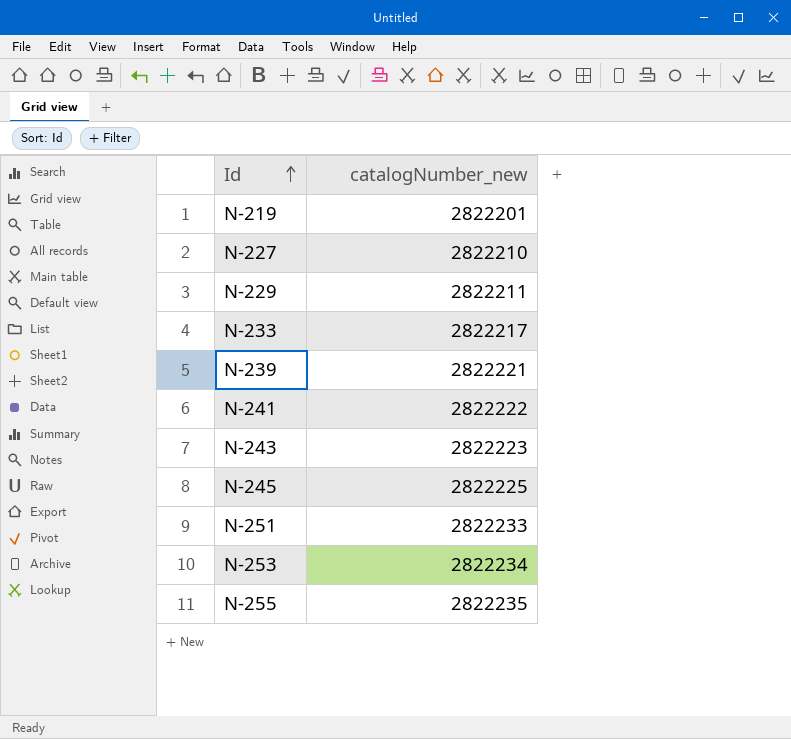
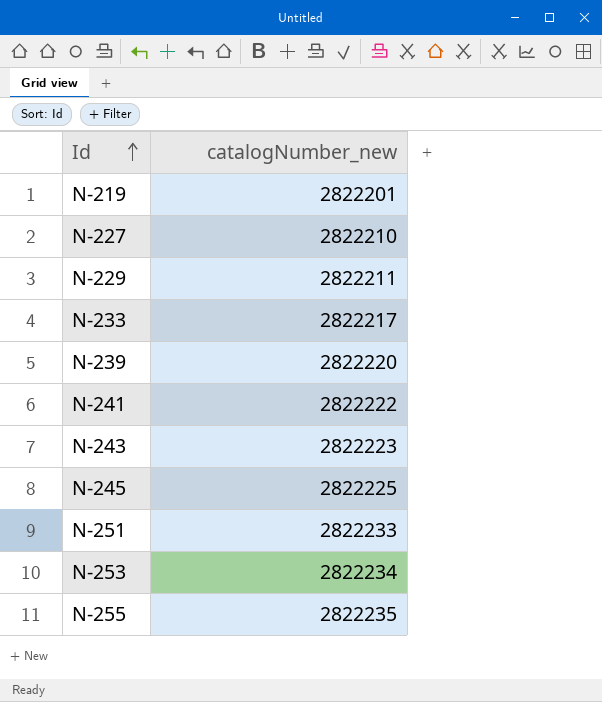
N-239 | catalogNumber_new: 2822221 -> 2822220

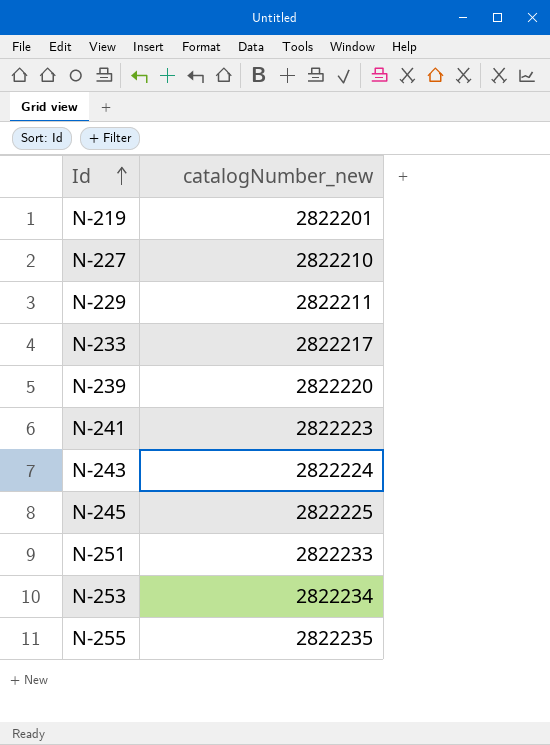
N-241 | catalogNumber_new: 2822222 -> 2822223
N-243 | catalogNumber_new: 2822223 -> 2822224

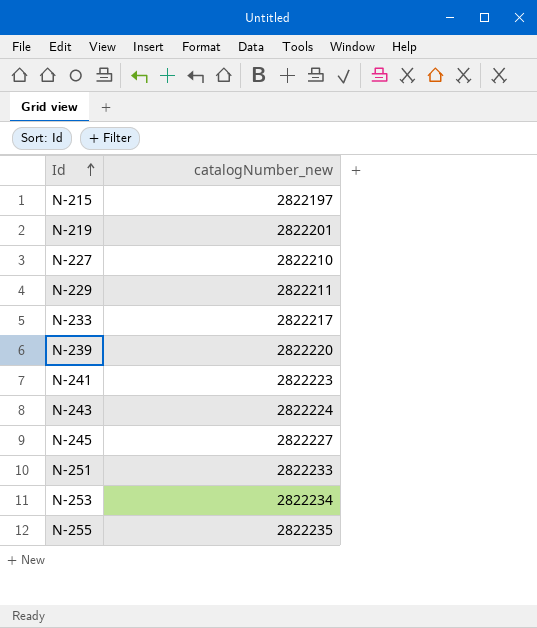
row N-215: none -> 2822197
N-245 | catalogNumber_new: 2822225 -> 2822227

